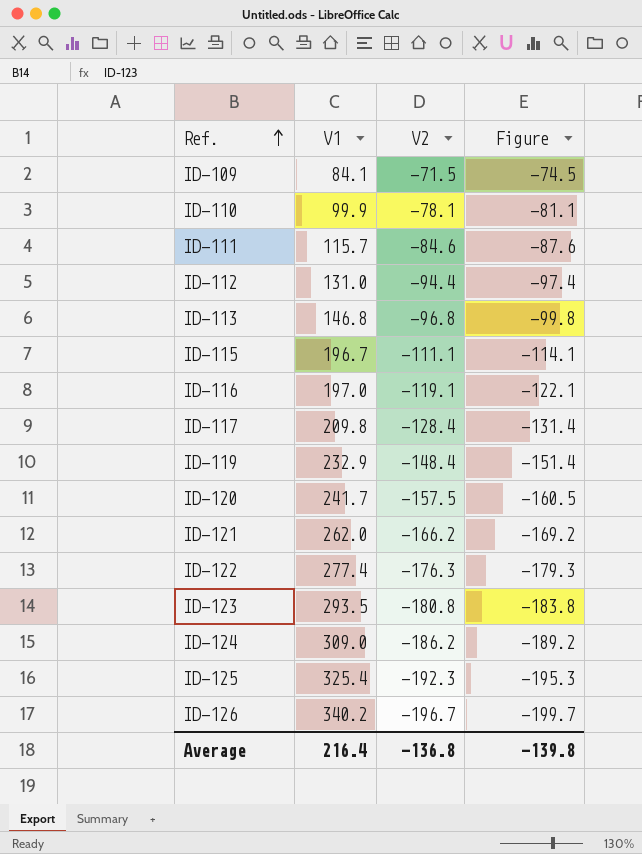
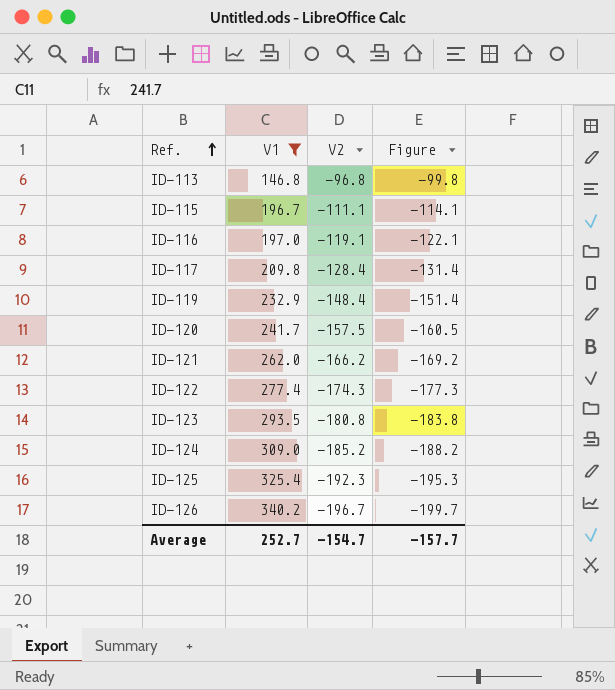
filter: none -> V1 >= 146.8
ID-122 | V2: -176.3 -> -174.3
ID-122 | Figure: -179.3 -> -177.3
ID-124 | V2: -186.2 -> -185.2
ID-124 | Figure: -189.2 -> -188.2
Average | V1: 216.4 -> 252.7
Average | V2: -136.8 -> -154.7
Average | Figure: -139.8 -> -157.7

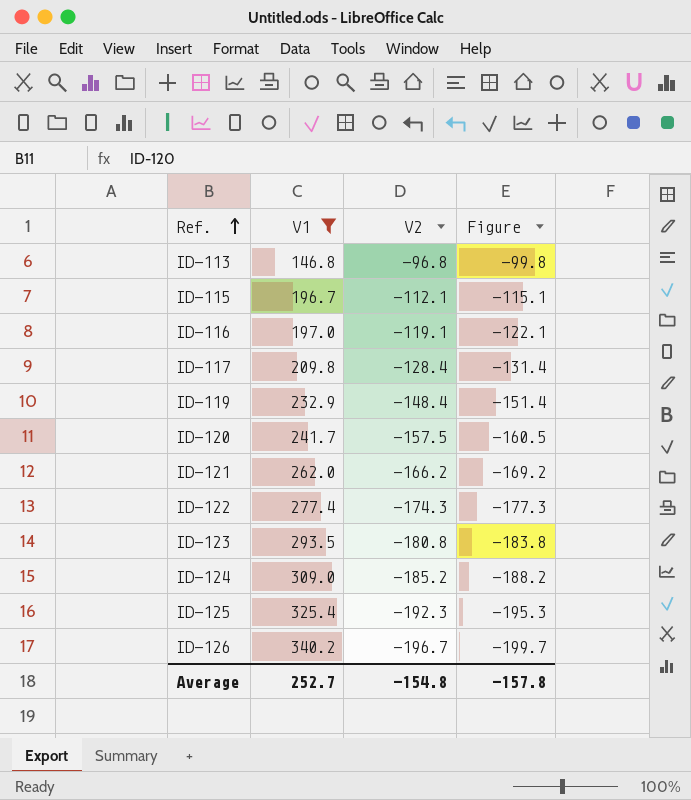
ID-115 | V2: -111.1 -> -112.1
ID-115 | Figure: -114.1 -> -115.1
Average | V2: -154.7 -> -154.8
Average | Figure: -157.7 -> -157.8

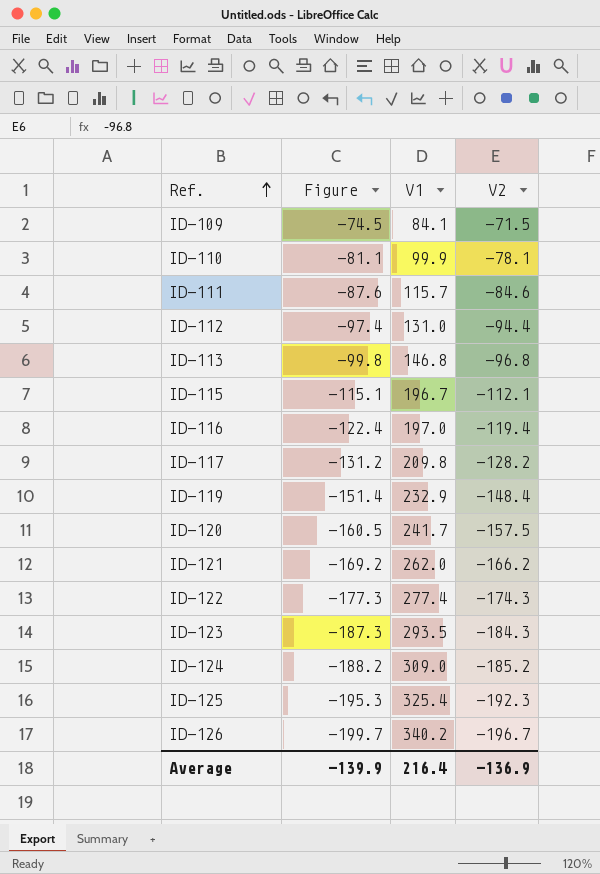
filter: V1 >= 146.8 -> none
column Figure | position: 4 -> 2
ID-116 | Figure: -122.1 -> -122.4
ID-116 | V2: -119.1 -> -119.4
ID-117 | Figure: -131.4 -> -131.2
ID-117 | V2: -128.4 -> -128.2
ID-123 | Figure: -183.8 -> -187.3
ID-123 | V2: -180.8 -> -184.3
Average | Figure: -157.8 -> -139.9
Average | V1: 252.7 -> 216.4
Average | V2: -154.8 -> -136.9

